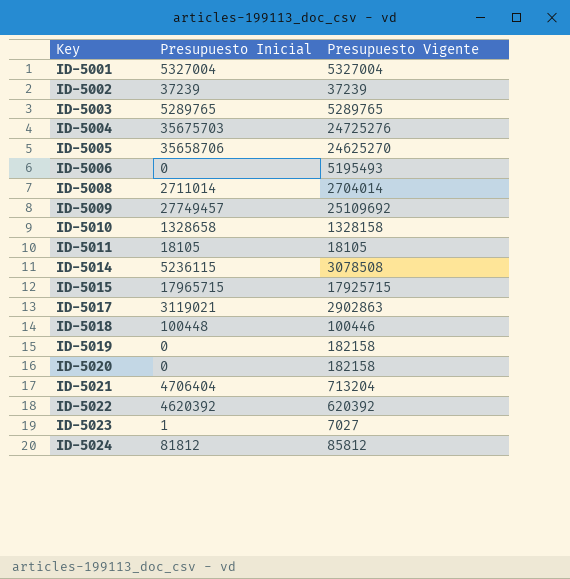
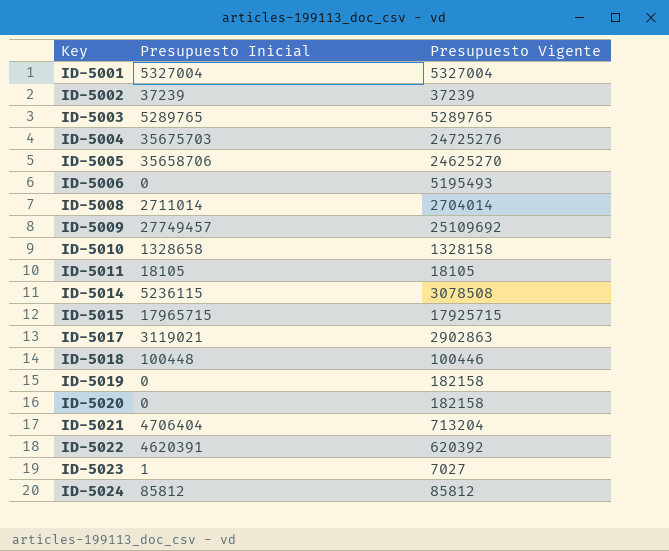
ID-5022 | Presupuesto Inicial: 4620392 -> 4620391
ID-5024 | Presupuesto Inicial: 81812 -> 85812

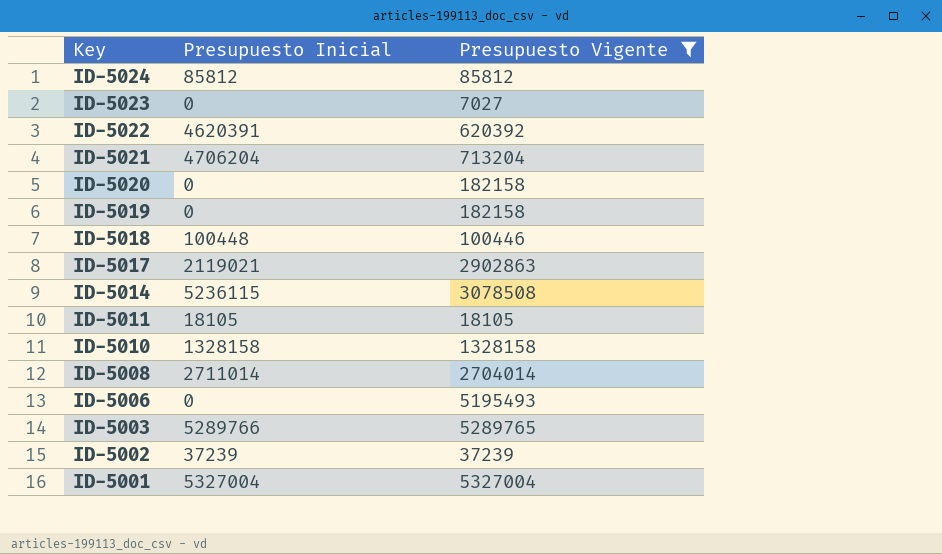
filter: none -> Presupuesto Vigente <= 5327004
row order: Key ascending -> Key descending
ID-5023 | Presupuesto Inicial: 1 -> 0
ID-5021 | Presupuesto Inicial: 4706404 -> 4706204
ID-5017 | Presupuesto Inicial: 3119021 -> 2119021
ID-5010 | Presupuesto Inicial: 1328658 -> 1328158
ID-5003 | Presupuesto Inicial: 5289765 -> 5289766

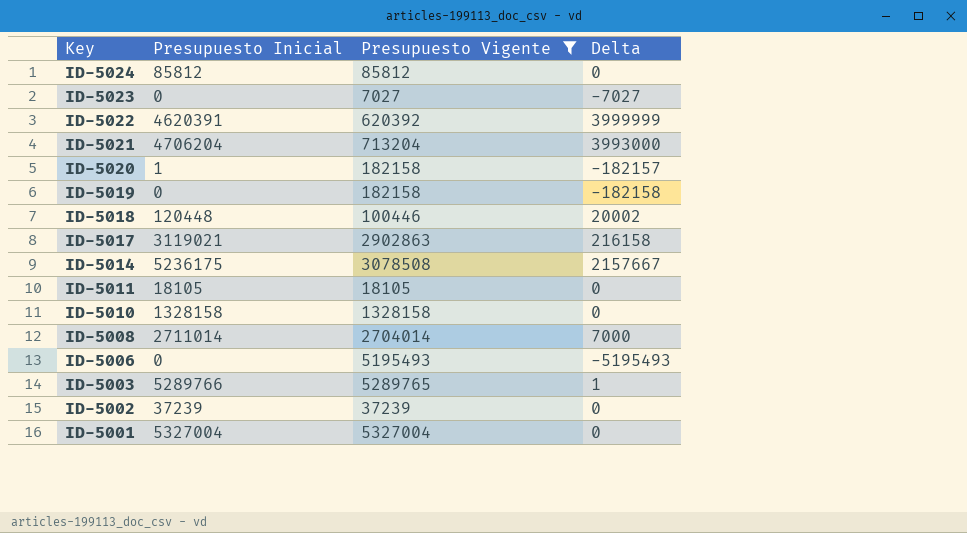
column Delta | formula: none -> [Presupuesto Inicial] - [Presupuesto Vigente]
ID-5020 | Presupuesto Inicial: 0 -> 1
ID-5018 | Presupuesto Inicial: 100448 -> 120448
ID-5017 | Presupuesto Inicial: 2119021 -> 3119021
ID-5014 | Presupuesto Inicial: 5236115 -> 5236175

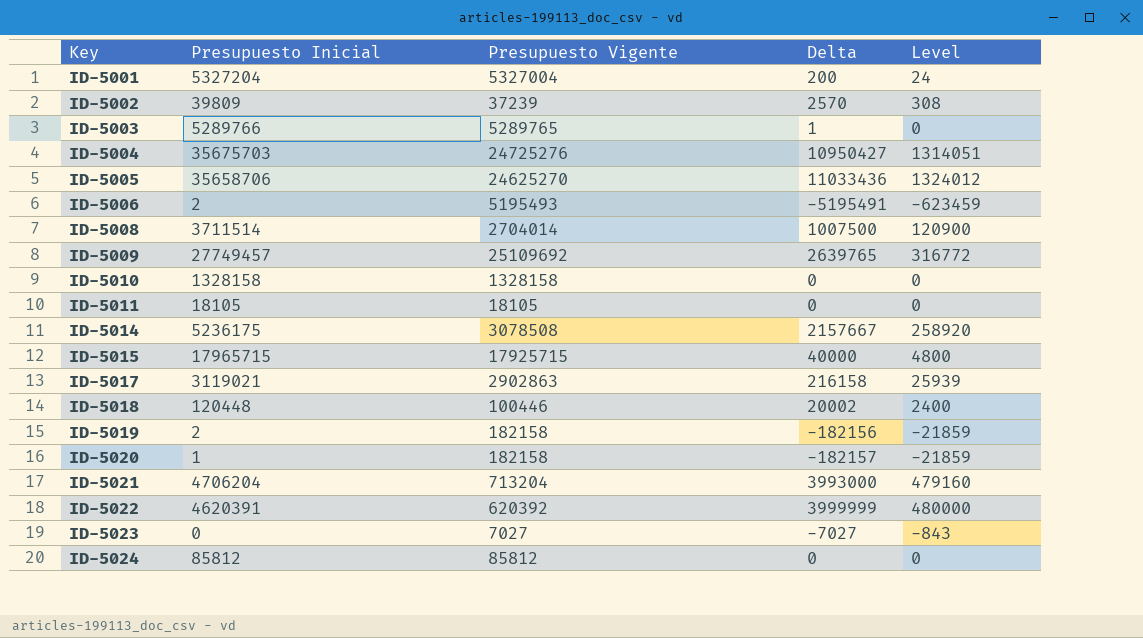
filter: Presupuesto Vigente <= 5327004 -> none
row order: Key descending -> Key ascending
column Level | formula: none -> [Delta] * 0.12
ID-5001 | Presupuesto Inicial: 5327004 -> 5327204
ID-5001 | Delta: 0 -> 200
ID-5002 | Presupuesto Inicial: 37239 -> 39809
ID-5002 | Delta: 0 -> 2570
ID-5006 | Presupuesto Inicial: 0 -> 2
ID-5006 | Delta: -5195493 -> -5195491
ID-5008 | Presupuesto Inicial: 2711014 -> 3711514
ID-5008 | Delta: 7000 -> 1007500
ID-5019 | Presupuesto Inicial: 0 -> 2
ID-5019 | Delta: -182158 -> -182156

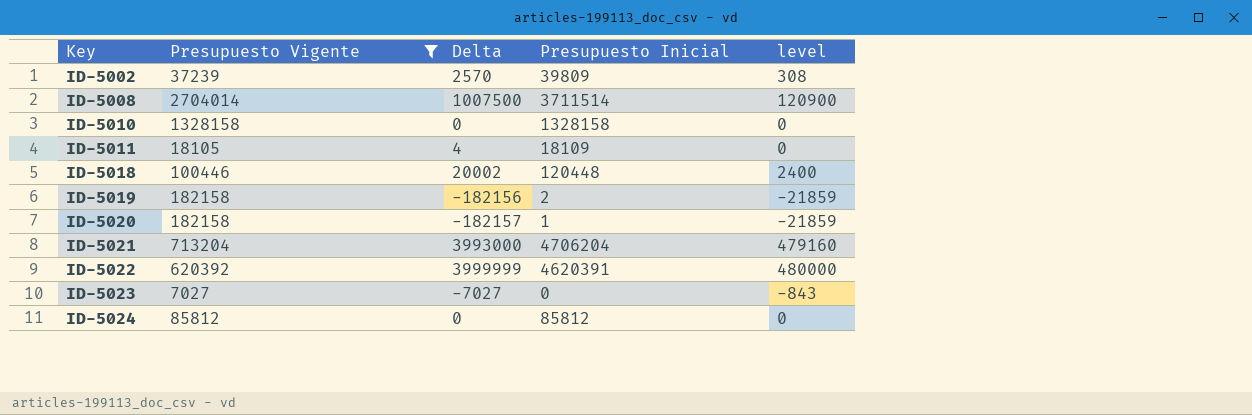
filter: none -> Presupuesto Vigente <= 2704014
column Presupuesto Inicial | position: 2 -> 4
column name: Level -> level
ID-5011 | Delta: 0 -> 4
ID-5011 | Presupuesto Inicial: 18105 -> 18109

